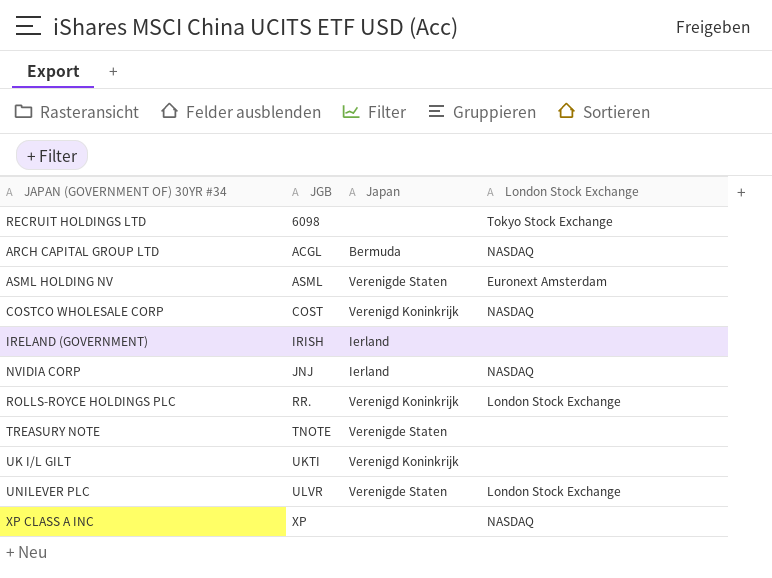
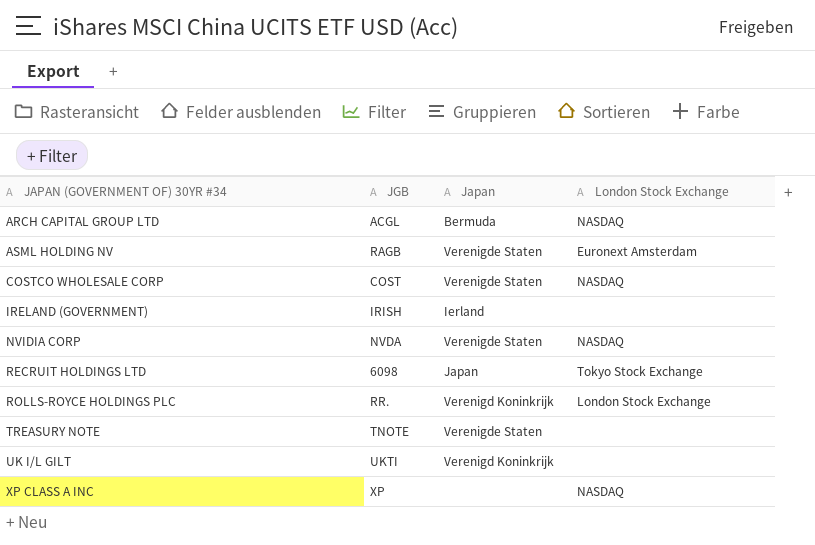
row order: JGB ascending -> JAPAN (GOVERNMENT OF) 30YR #34 ascending
row UNILEVER PLC: ULVR | Verenigde Staten | London Stock Exchange -> none
ASML HOLDING NV | JGB: ASML -> RAGB
COSTCO WHOLESALE CORP | Japan: Verenigd Koninkrijk -> Verenigde Staten
NVIDIA CORP | JGB: JNJ -> NVDA
NVIDIA CORP | Japan: Ierland -> Verenigde Staten
RECRUIT HOLDINGS LTD | Japan: none -> Japan

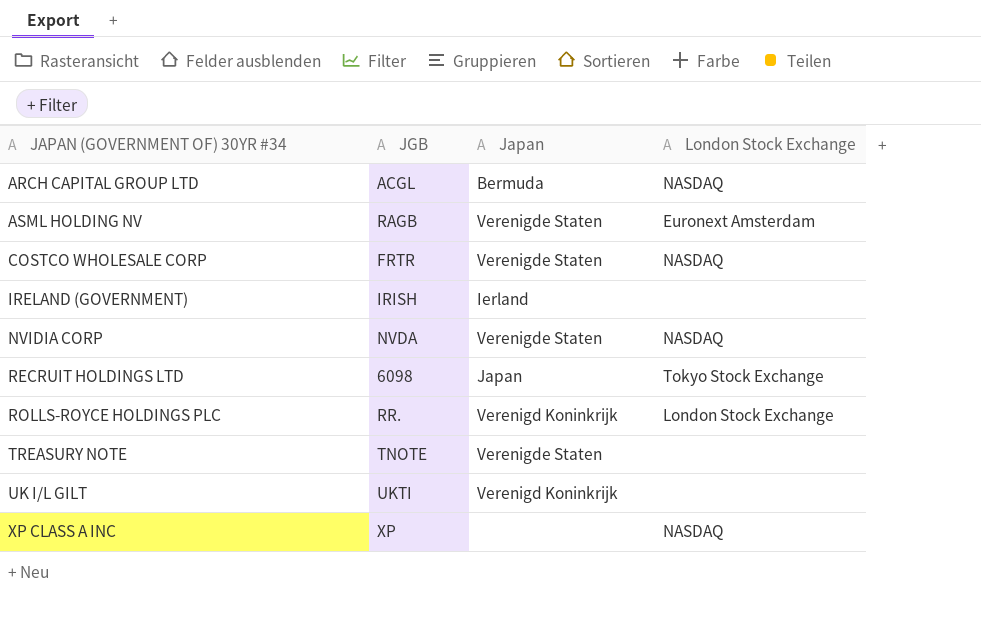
COSTCO WHOLESALE CORP | JGB: COST -> FRTR

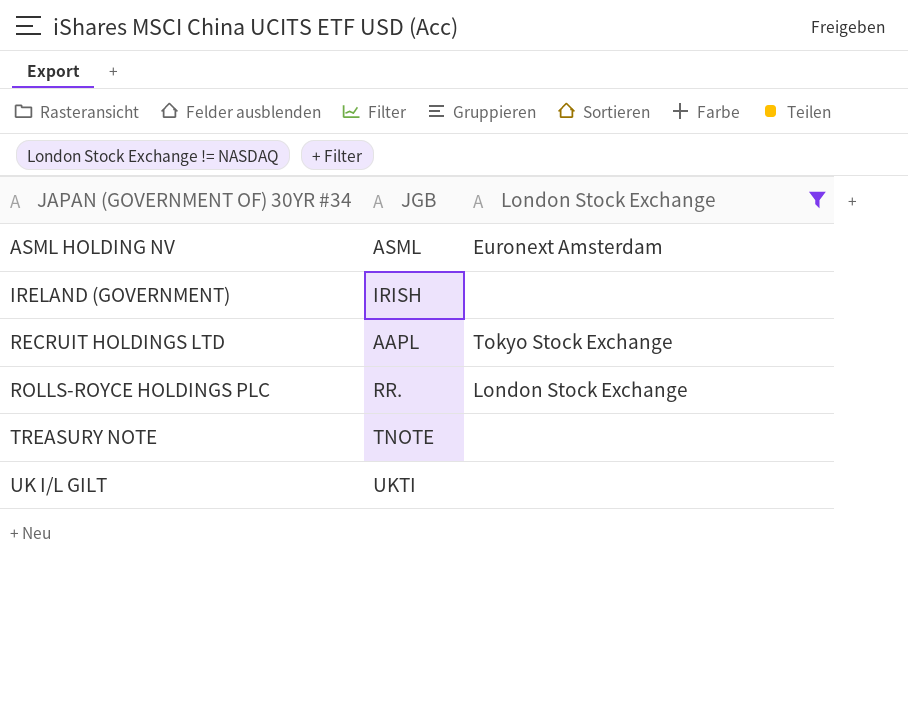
filter: none -> London Stock Exchange != NASDAQ
column Japan | position: 3 -> none
ASML HOLDING NV | JGB: RAGB -> ASML
RECRUIT HOLDINGS LTD | JGB: 6098 -> AAPL

